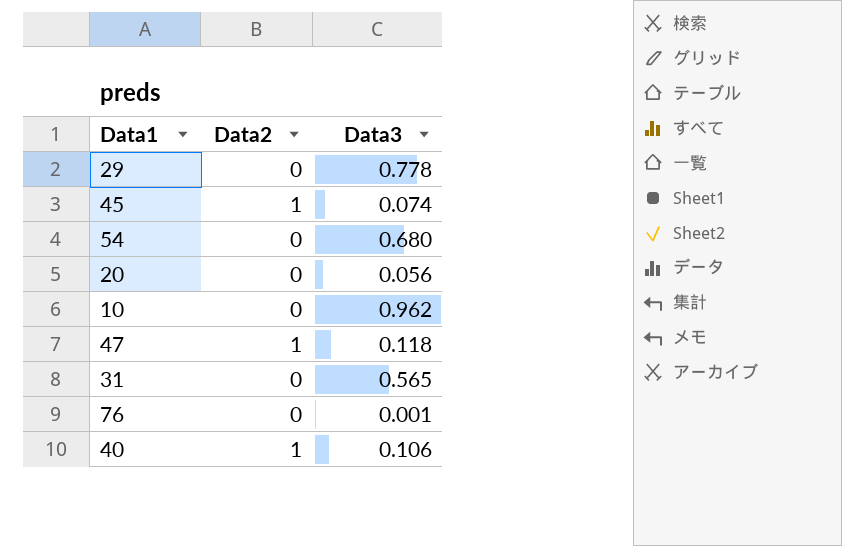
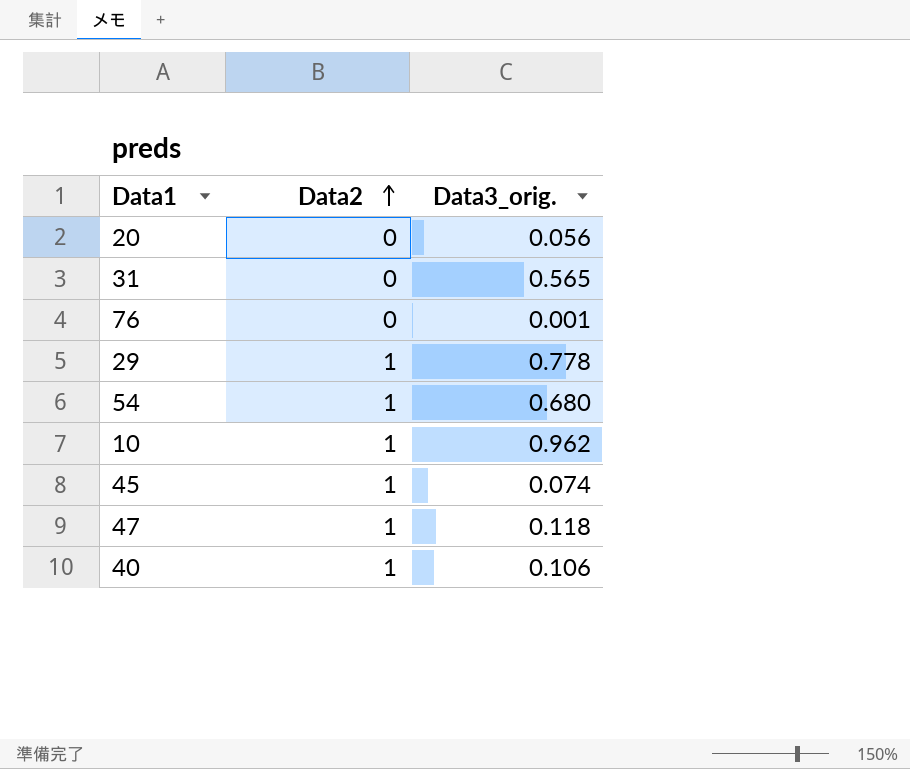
row order: none -> Data2 ascending
column name: Data3 -> Data3_orig.
29 | Data2: 0 -> 1
54 | Data2: 0 -> 1
10 | Data2: 0 -> 1

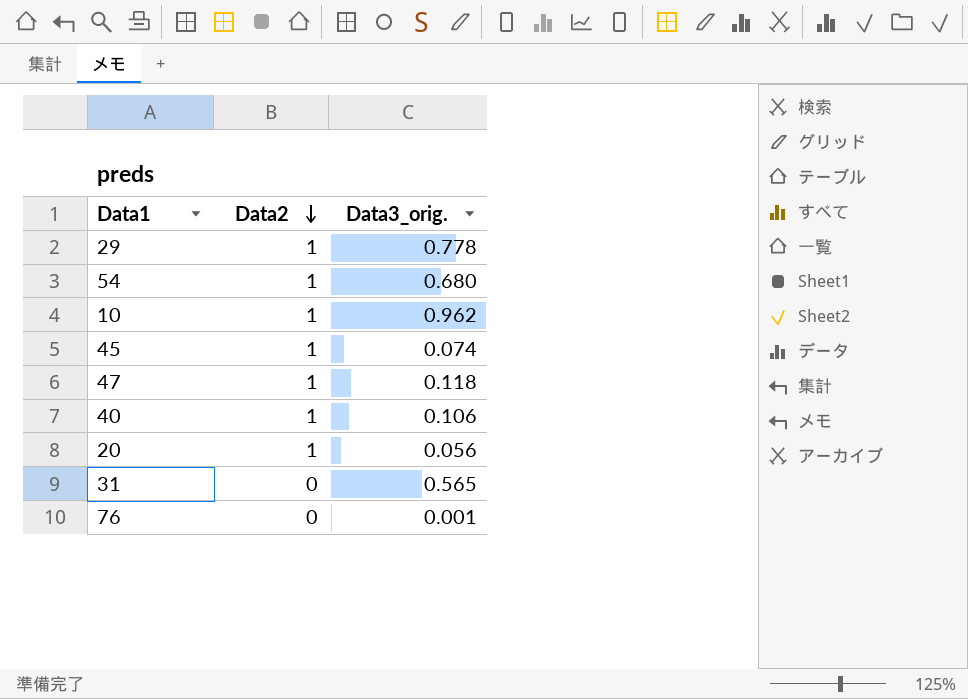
row order: Data2 ascending -> Data2 descending
20 | Data2: 0 -> 1

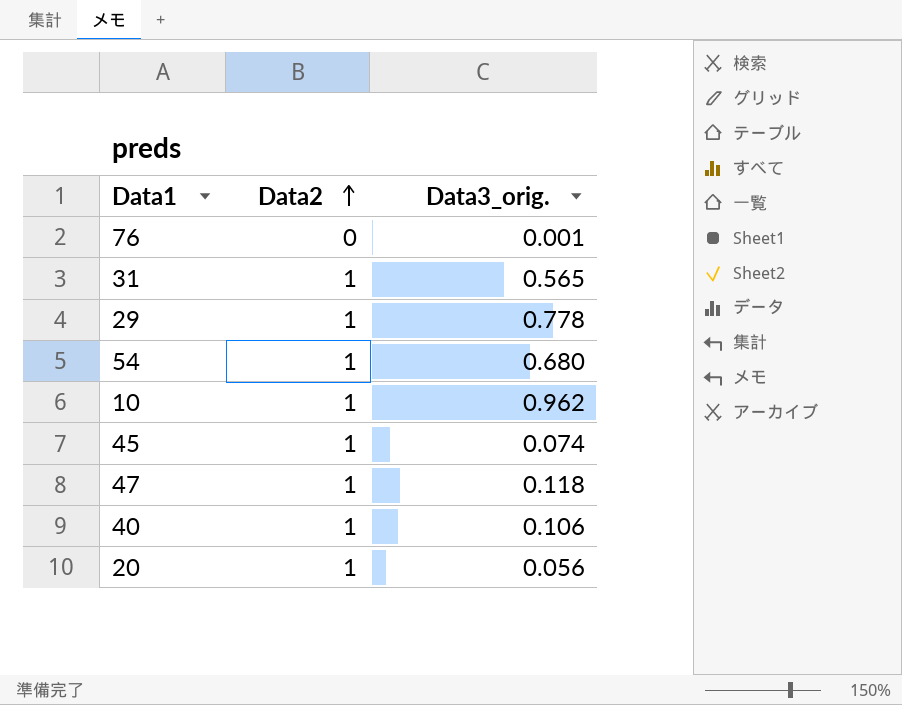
row order: Data2 descending -> Data2 ascending
31 | Data2: 0 -> 1

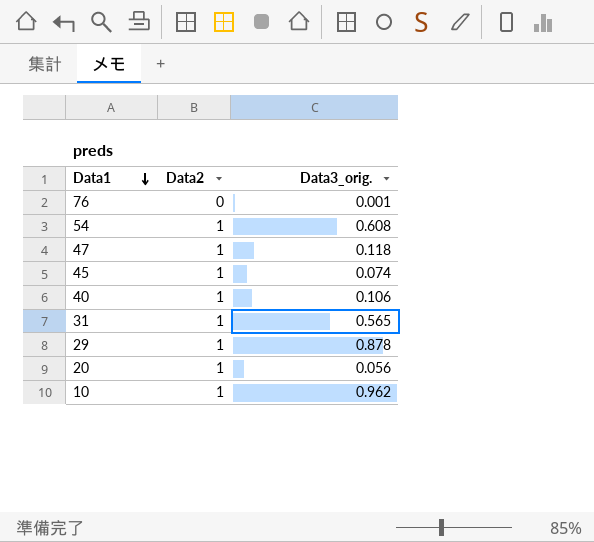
row order: Data2 ascending -> Data1 descending
54 | Data3_orig.: 0.680 -> 0.608
29 | Data3_orig.: 0.778 -> 0.878

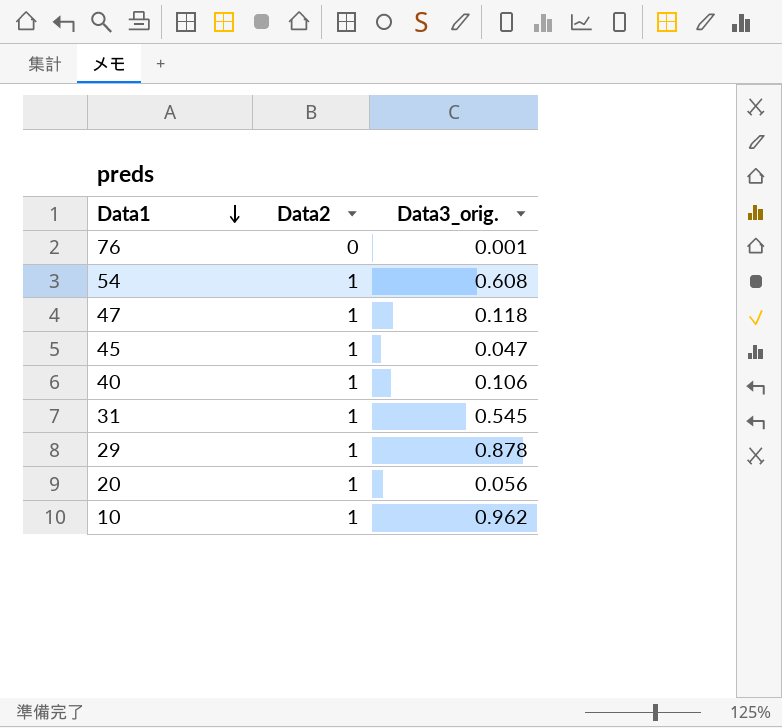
45 | Data3_orig.: 0.074 -> 0.047
31 | Data3_orig.: 0.565 -> 0.545

